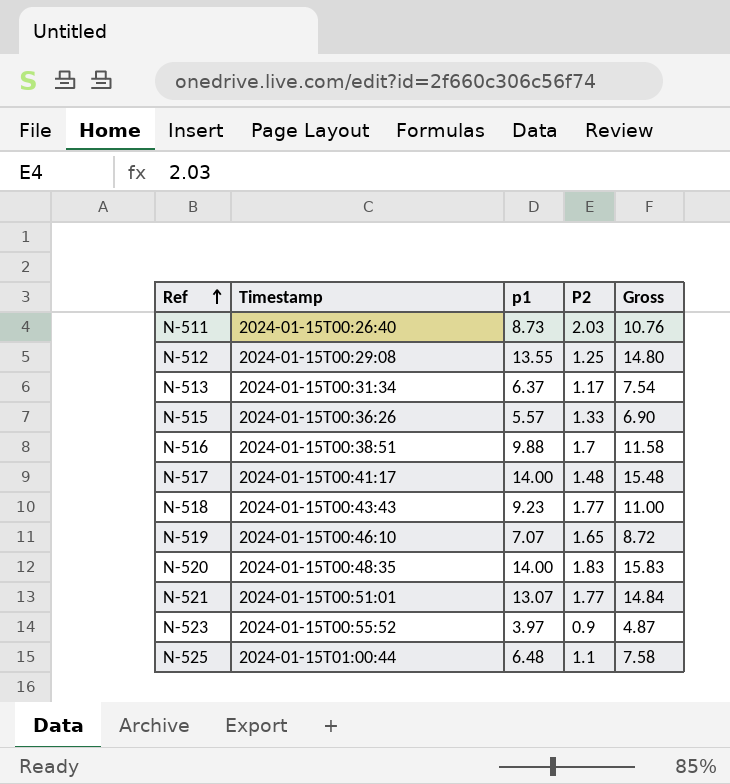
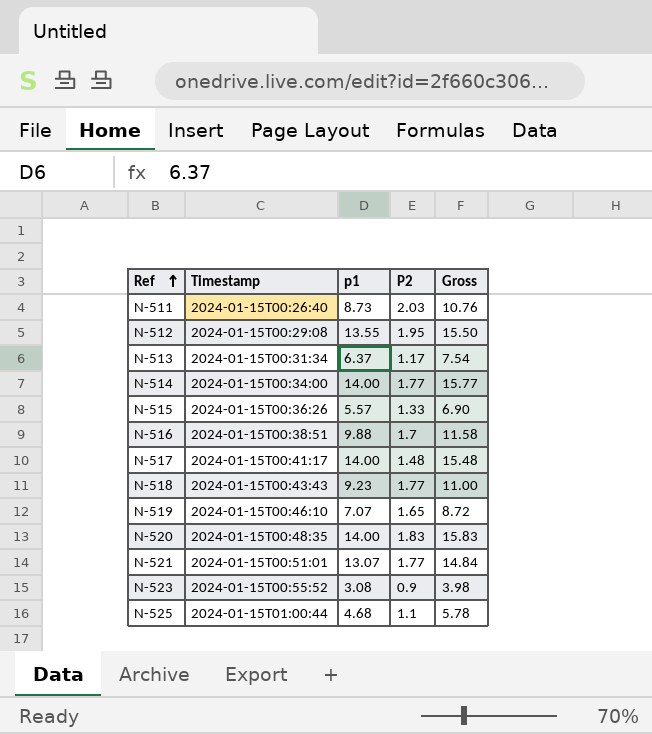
N-512 | P2: 1.25 -> 1.95
N-512 | Gross: 14.80 -> 15.50
row N-514: none -> 2024-01-15T00:34:00 | 14.00 | 1.77 | 15.77
N-523 | p1: 3.97 -> 3.08
N-523 | Gross: 4.87 -> 3.98
N-525 | p1: 6.48 -> 4.68
N-525 | Gross: 7.58 -> 5.78

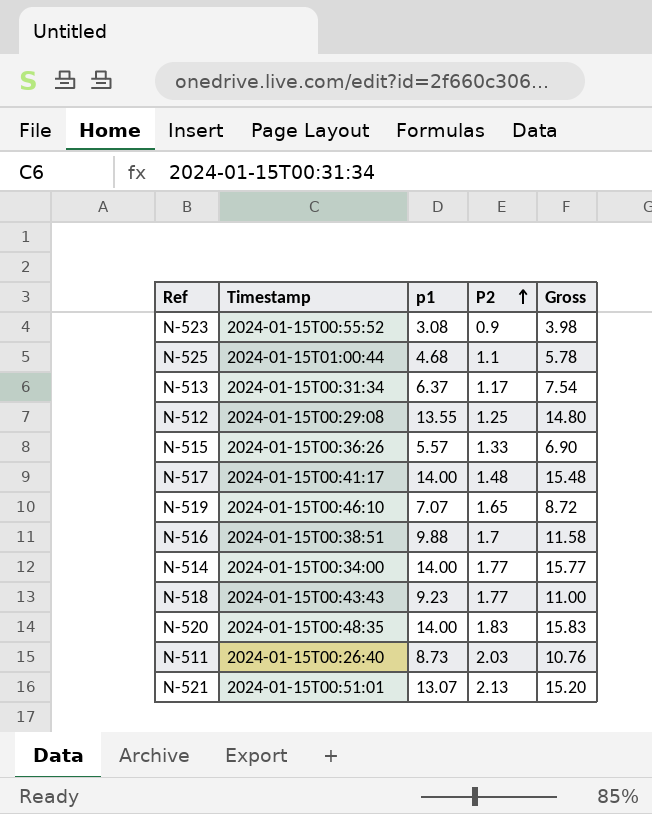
row order: Ref ascending -> P2 ascending
N-512 | P2: 1.95 -> 1.25
N-512 | Gross: 15.50 -> 14.80
N-521 | P2: 1.77 -> 2.13
N-521 | Gross: 14.84 -> 15.20

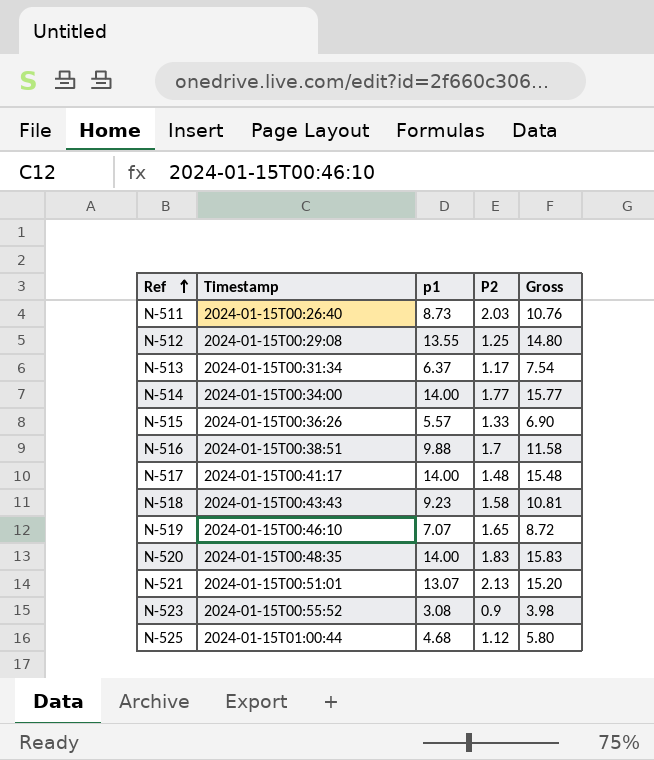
row order: P2 ascending -> Ref ascending
N-518 | P2: 1.77 -> 1.58
N-518 | Gross: 11.00 -> 10.81
N-525 | P2: 1.1 -> 1.12
N-525 | Gross: 5.78 -> 5.80

